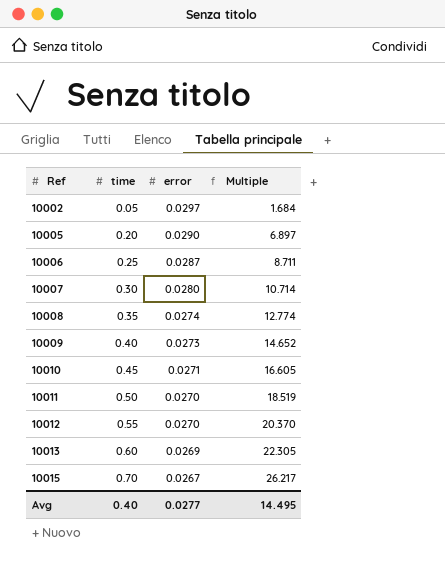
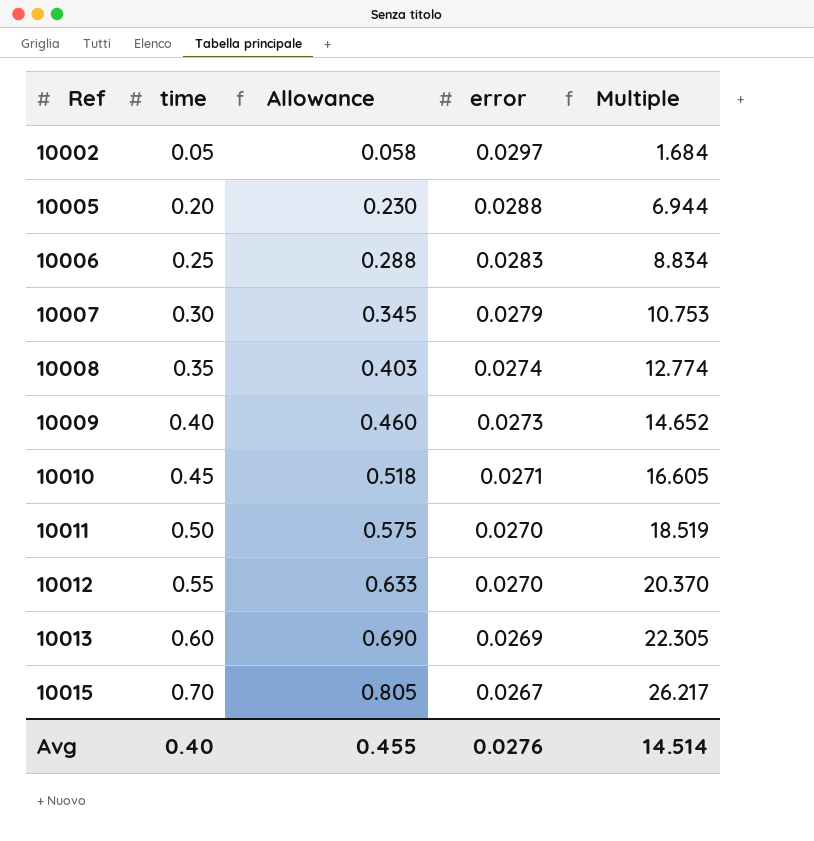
column Allowance | formula: none -> [time] * 1.15
10005 | error: 0.0290 -> 0.0288
10005 | Multiple: 6.897 -> 6.944
10006 | error: 0.0287 -> 0.0283
10006 | Multiple: 8.711 -> 8.834
10007 | error: 0.0280 -> 0.0279
10007 | Multiple: 10.714 -> 10.753
Avg | error: 0.0277 -> 0.0276
Avg | Multiple: 14.495 -> 14.514

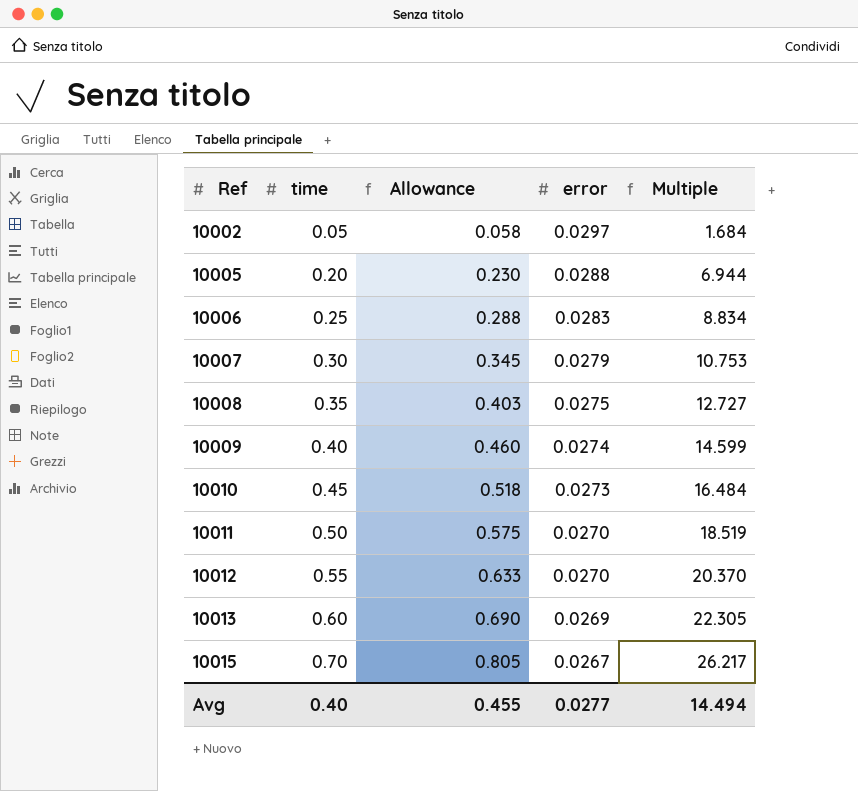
10008 | error: 0.0274 -> 0.0275
10008 | Multiple: 12.774 -> 12.727
10009 | error: 0.0273 -> 0.0274
10009 | Multiple: 14.652 -> 14.599
10010 | error: 0.0271 -> 0.0273
10010 | Multiple: 16.605 -> 16.484
Avg | error: 0.0276 -> 0.0277
Avg | Multiple: 14.514 -> 14.494

